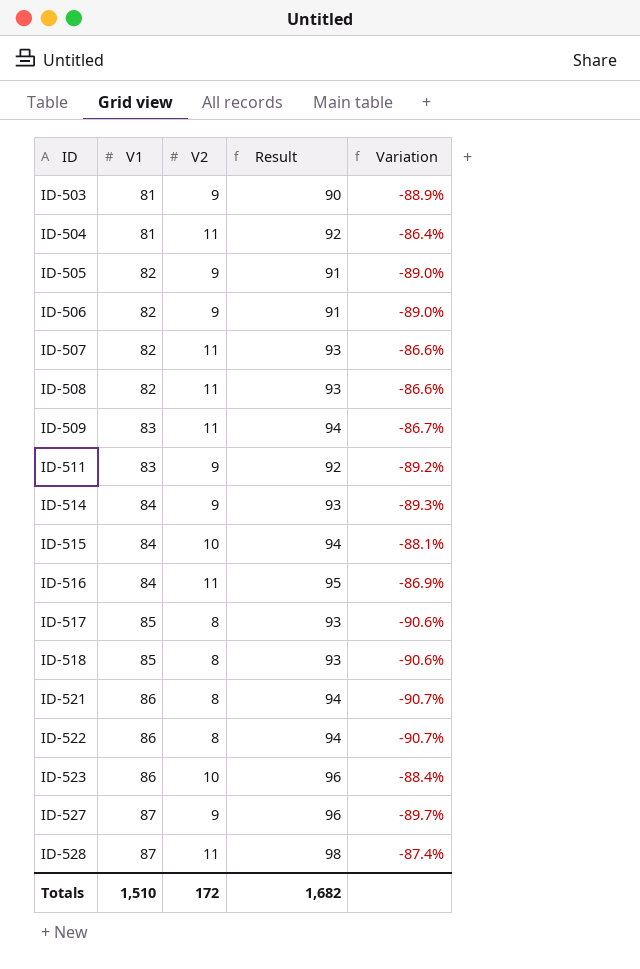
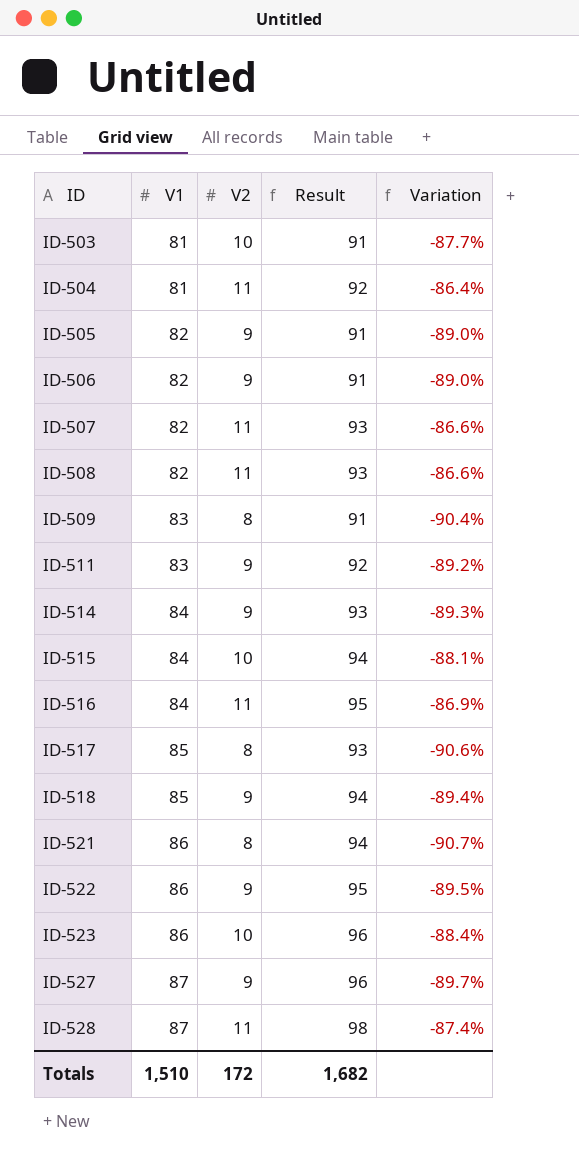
ID-503 | V2: 9 -> 10
ID-503 | Result: 90 -> 91
ID-503 | Variation: -88.9% -> -87.7%
ID-509 | V2: 11 -> 8
ID-509 | Result: 94 -> 91
ID-509 | Variation: -86.7% -> -90.4%
ID-518 | V2: 8 -> 9
ID-518 | Result: 93 -> 94
ID-518 | Variation: -90.6% -> -89.4%
ID-522 | V2: 8 -> 9
ID-522 | Result: 94 -> 95
ID-522 | Variation: -90.7% -> -89.5%

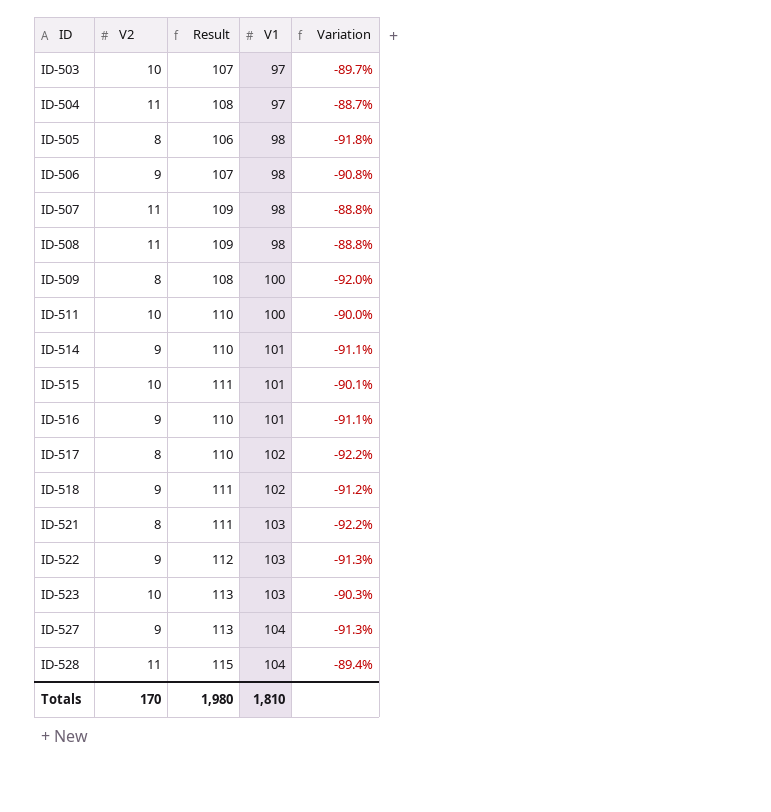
column V1 | position: 2 -> 4
ID-503 | Result: 91 -> 107
ID-503 | V1: 81 -> 97
ID-503 | Variation: -87.7% -> -89.7%
ID-504 | Result: 92 -> 108
ID-504 | V1: 81 -> 97
ID-504 | Variation: -86.4% -> -88.7%
ID-505 | V2: 9 -> 8
ID-505 | Result: 91 -> 106
ID-505 | V1: 82 -> 98
ID-505 | Variation: -89.0% -> -91.8%
ID-506 | Result: 91 -> 107
ID-506 | V1: 82 -> 98
ID-506 | Variation: -89.0% -> -90.8%
ID-507 | Result: 93 -> 109
ID-507 | V1: 82 -> 98
ID-507 | Variation: -86.6% -> -88.8%
ID-508 | Result: 93 -> 109
ID-508 | V1: 82 -> 98
ID-508 | Variation: -86.6% -> -88.8%
ID-509 | Result: 91 -> 108
ID-509 | V1: 83 -> 100
ID-509 | Variation: -90.4% -> -92.0%
ID-511 | V2: 9 -> 10
ID-511 | Result: 92 -> 110
ID-511 | V1: 83 -> 100
ID-511 | Variation: -89.2% -> -90.0%
ID-514 | Result: 93 -> 110
ID-514 | V1: 84 -> 101
ID-514 | Variation: -89.3% -> -91.1%
ID-515 | Result: 94 -> 111
ID-515 | V1: 84 -> 101
ID-515 | Variation: -88.1% -> -90.1%
ID-516 | V2: 11 -> 9
ID-516 | Result: 95 -> 110
ID-516 | V1: 84 -> 101
ID-516 | Variation: -86.9% -> -91.1%
ID-517 | Result: 93 -> 110
ID-517 | V1: 85 -> 102
ID-517 | Variation: -90.6% -> -92.2%
ID-518 | Result: 94 -> 111
ID-518 | V1: 85 -> 102
ID-518 | Variation: -89.4% -> -91.2%
ID-521 | Result: 94 -> 111
ID-521 | V1: 86 -> 103
ID-521 | Variation: -90.7% -> -92.2%
ID-522 | Result: 95 -> 112
ID-522 | V1: 86 -> 103
ID-522 | Variation: -89.5% -> -91.3%
ID-523 | Result: 96 -> 113
ID-523 | V1: 86 -> 103
ID-523 | Variation: -88.4% -> -90.3%
ID-527 | Result: 96 -> 113
ID-527 | V1: 87 -> 104
ID-527 | Variation: -89.7% -> -91.3%
ID-528 | Result: 98 -> 115
ID-528 | V1: 87 -> 104
ID-528 | Variation: -87.4% -> -89.4%
Totals | V2: 172 -> 170
Totals | Result: 1,682 -> 1,980
Totals | V1: 1,510 -> 1,810

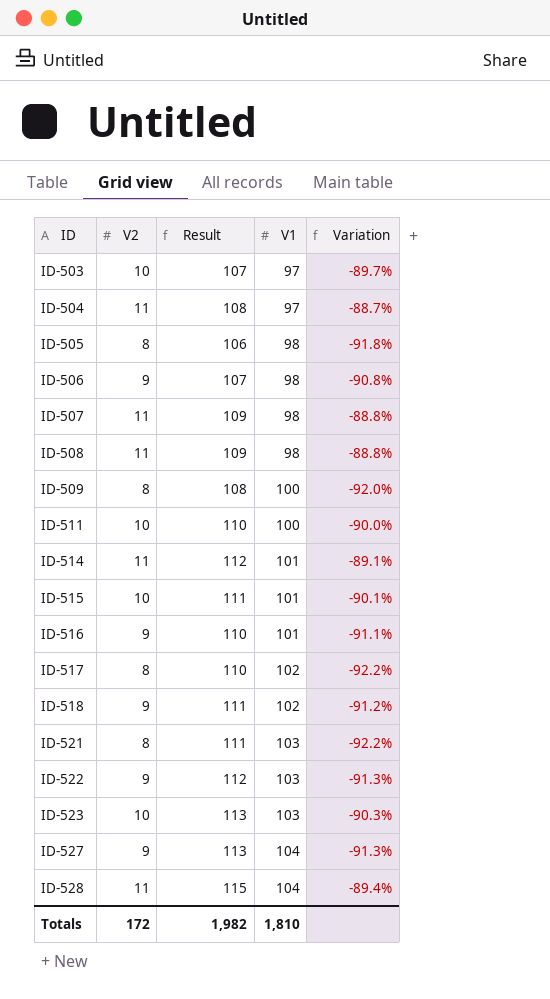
ID-514 | V2: 9 -> 11
ID-514 | Result: 110 -> 112
ID-514 | Variation: -91.1% -> -89.1%
Totals | V2: 170 -> 172
Totals | Result: 1,980 -> 1,982

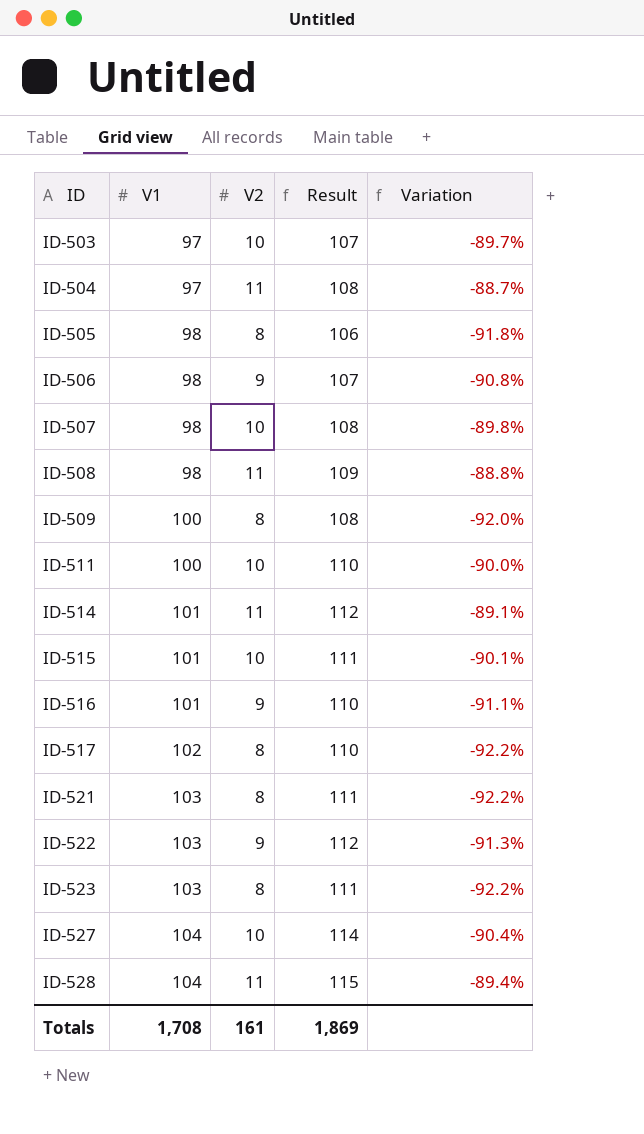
column V1 | position: 4 -> 2
row ID-518: 9 | 111 | 102 | -91.2% -> none
ID-507 | V2: 11 -> 10
ID-507 | Result: 109 -> 108
ID-507 | Variation: -88.8% -> -89.8%
ID-523 | V2: 10 -> 8
ID-523 | Result: 113 -> 111
ID-523 | Variation: -90.3% -> -92.2%
ID-527 | V2: 9 -> 10
ID-527 | Result: 113 -> 114
ID-527 | Variation: -91.3% -> -90.4%
Totals | V1: 1,810 -> 1,708
Totals | V2: 172 -> 161
Totals | Result: 1,982 -> 1,869

